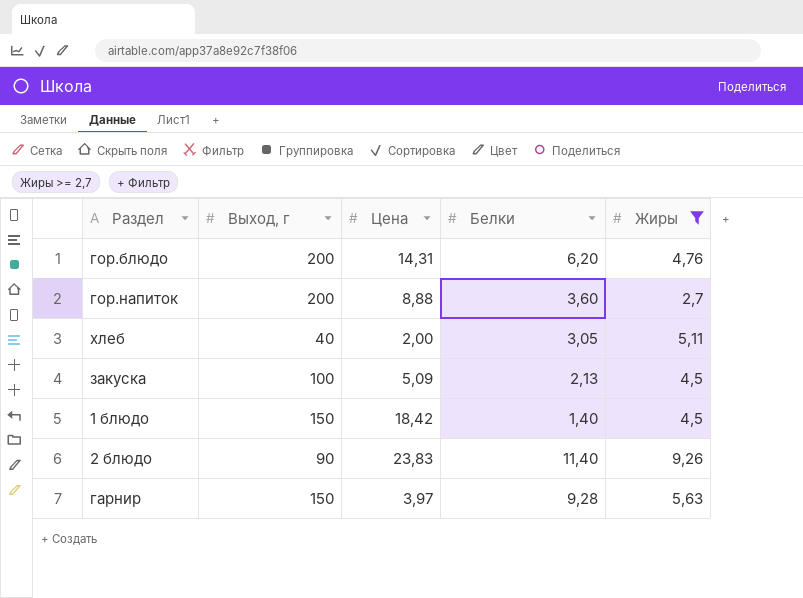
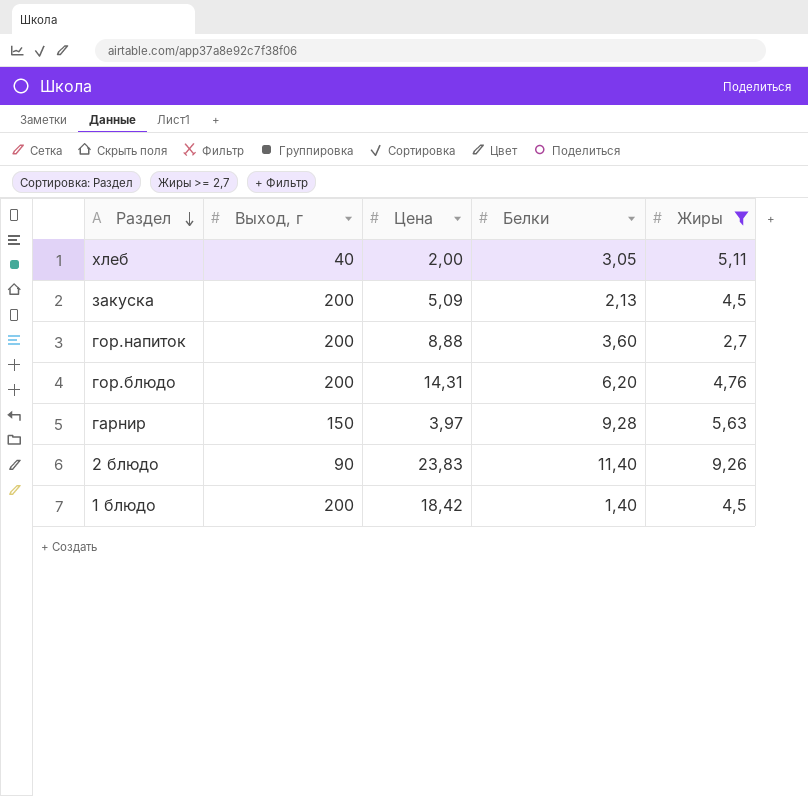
row order: none -> Раздел descending
закуска | Выход, г: 100 -> 200
1 блюдо | Выход, г: 150 -> 200

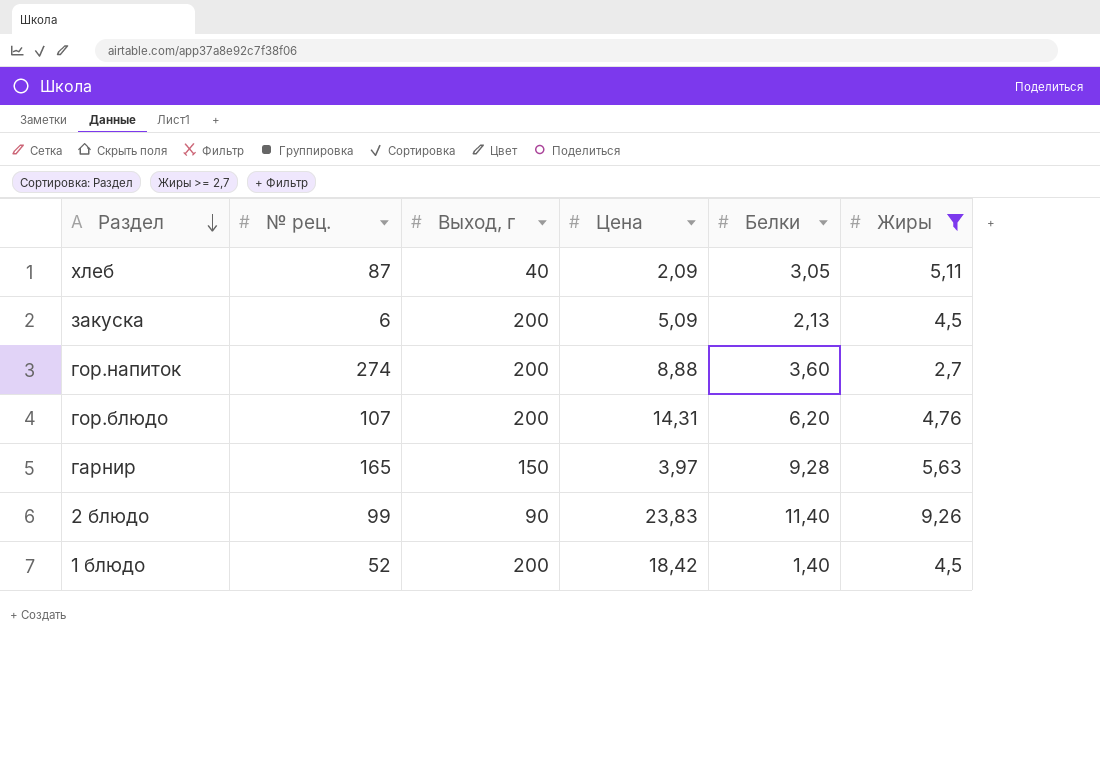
column № рец. | position: none -> 2
хлеб | Цена: 2,00 -> 2,09

